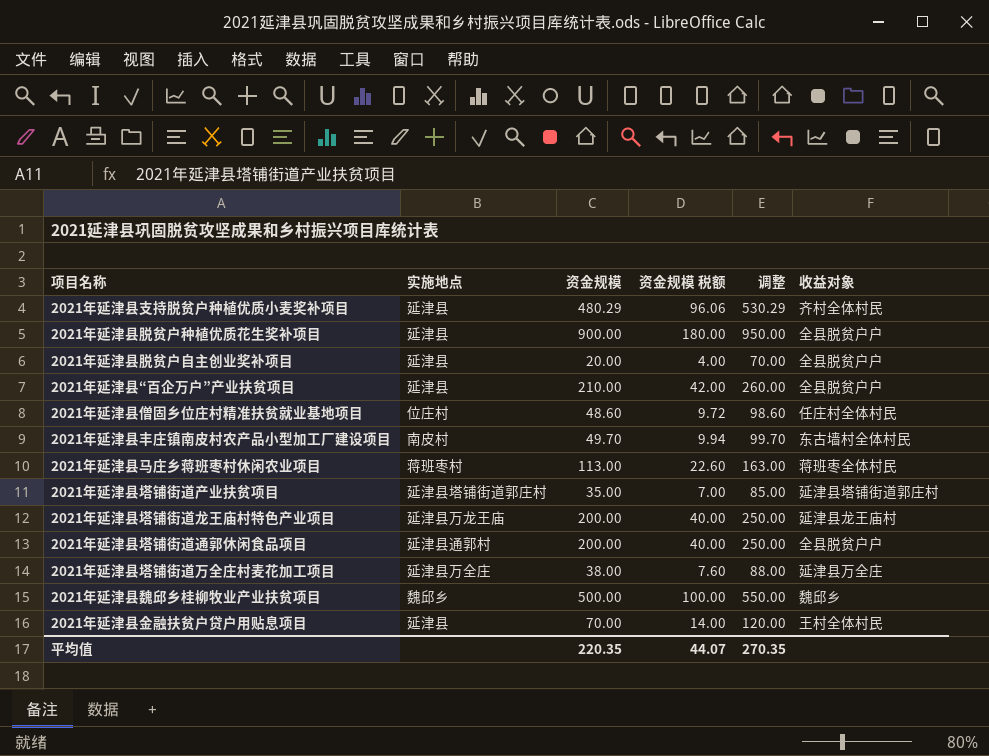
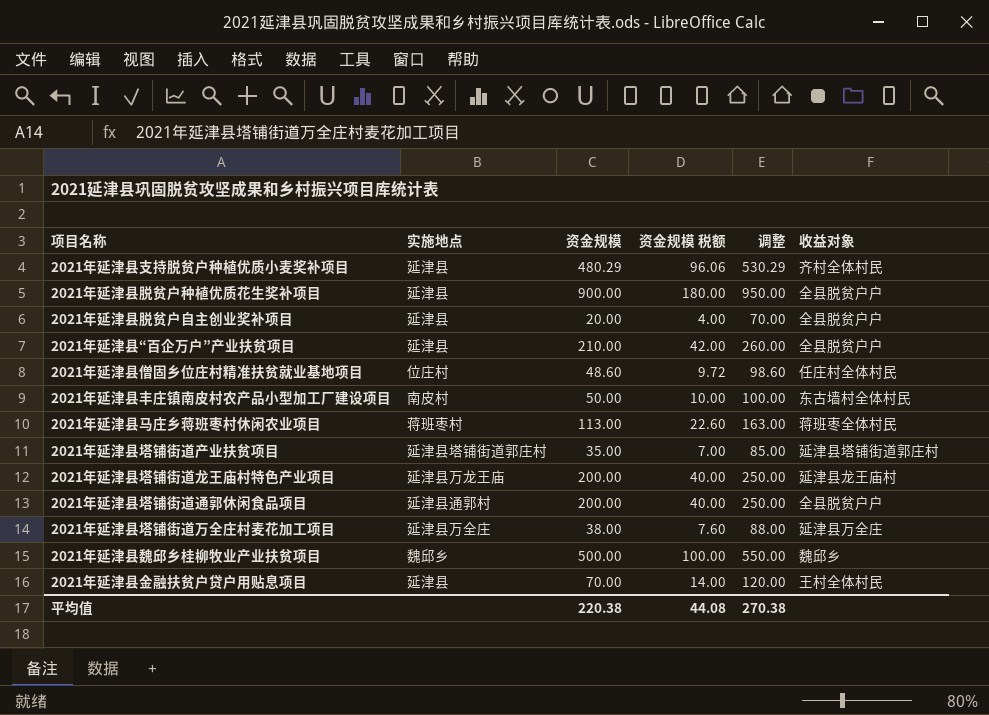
2021年延津县丰庄镇南皮村农产品小型加工厂建设项目 | 资金规模: 49.70 -> 50.00
2021年延津县丰庄镇南皮村农产品小型加工厂建设项目 | 资金规模 税额: 9.94 -> 10.00
2021年延津县丰庄镇南皮村农产品小型加工厂建设项目 | 调整: 99.70 -> 100.00
平均值 | 资金规模: 220.35 -> 220.38
平均值 | 资金规模 税额: 44.07 -> 44.08
平均值 | 调整: 270.35 -> 270.38

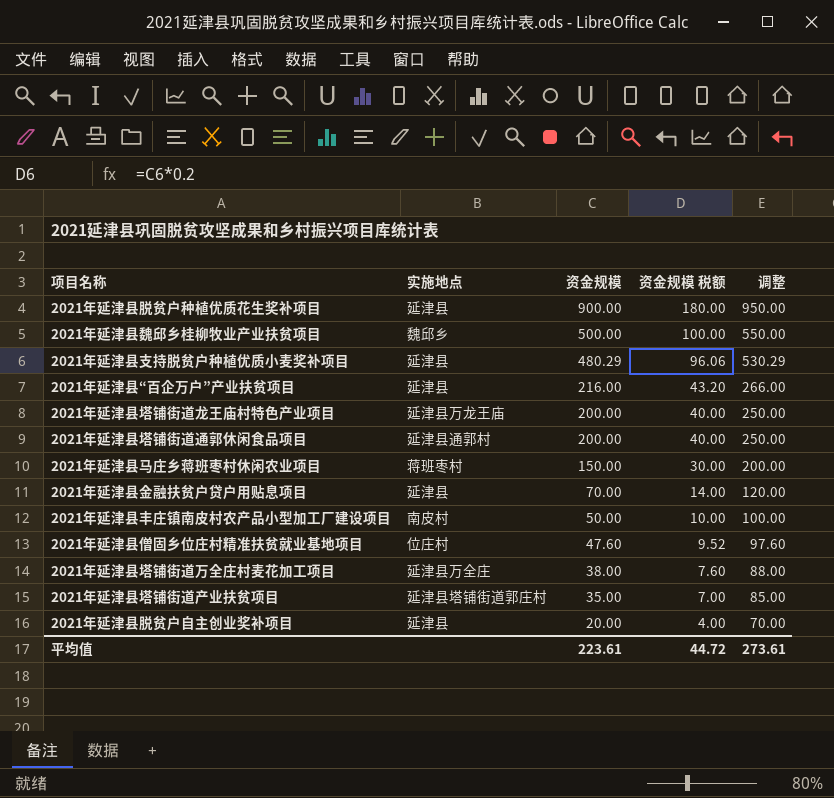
row order: none -> 资金规模 descending
column 收益对象 | position: 6 -> none
2021年延津县“百企万户”产业扶贫项目 | 资金规模: 210.00 -> 216.00
2021年延津县“百企万户”产业扶贫项目 | 资金规模 税额: 42.00 -> 43.20
2021年延津县“百企万户”产业扶贫项目 | 调整: 260.00 -> 266.00
2021年延津县马庄乡蒋班枣村休闲农业项目 | 资金规模: 113.00 -> 150.00
2021年延津县马庄乡蒋班枣村休闲农业项目 | 资金规模 税额: 22.60 -> 30.00
2021年延津县马庄乡蒋班枣村休闲农业项目 | 调整: 163.00 -> 200.00
2021年延津县僧固乡位庄村精准扶贫就业基地项目 | 资金规模: 48.60 -> 47.60
2021年延津县僧固乡位庄村精准扶贫就业基地项目 | 资金规模 税额: 9.72 -> 9.52
2021年延津县僧固乡位庄村精准扶贫就业基地项目 | 调整: 98.60 -> 97.60
平均值 | 资金规模: 220.38 -> 223.61
平均值 | 资金规模 税额: 44.08 -> 44.72
平均值 | 调整: 270.38 -> 273.61

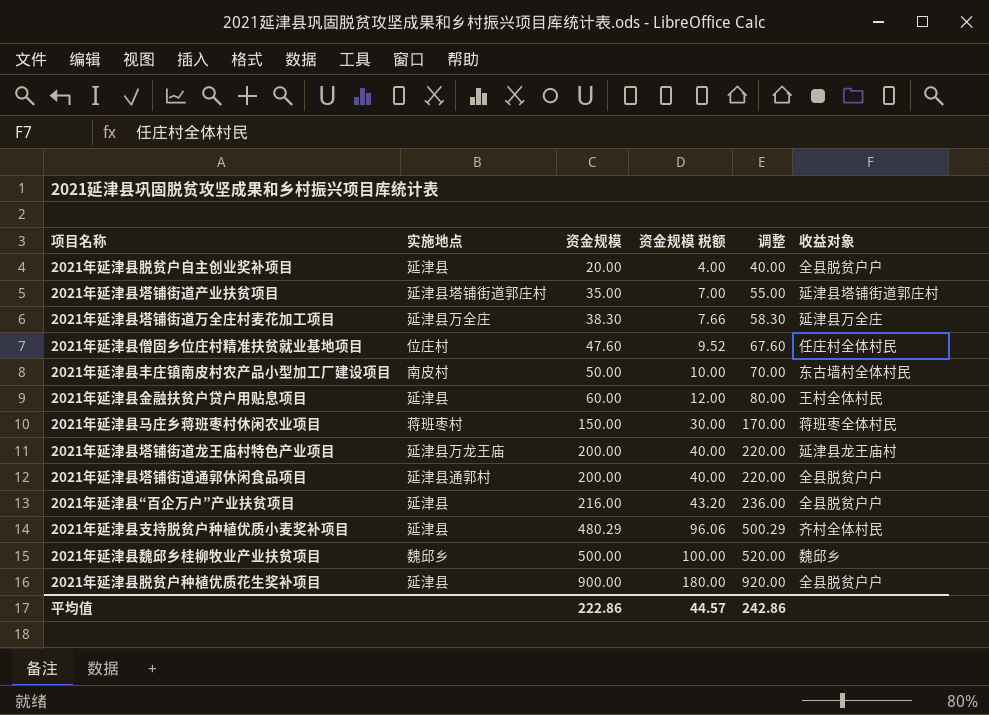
row order: 资金规模 descending -> 资金规模 ascending
column 调整 | formula: [资金规模] + 50 -> [资金规模] + 20
column 收益对象 | position: none -> 6
2021年延津县塔铺街道万全庄村麦花加工项目 | 资金规模: 38.00 -> 38.30
2021年延津县塔铺街道万全庄村麦花加工项目 | 资金规模 税额: 7.60 -> 7.66
2021年延津县金融扶贫户贷户用贴息项目 | 资金规模: 70.00 -> 60.00
2021年延津县金融扶贫户贷户用贴息项目 | 资金规模 税额: 14.00 -> 12.00
平均值 | 资金规模: 223.61 -> 222.86
平均值 | 资金规模 税额: 44.72 -> 44.57
平均值 | 调整: 273.61 -> 242.86

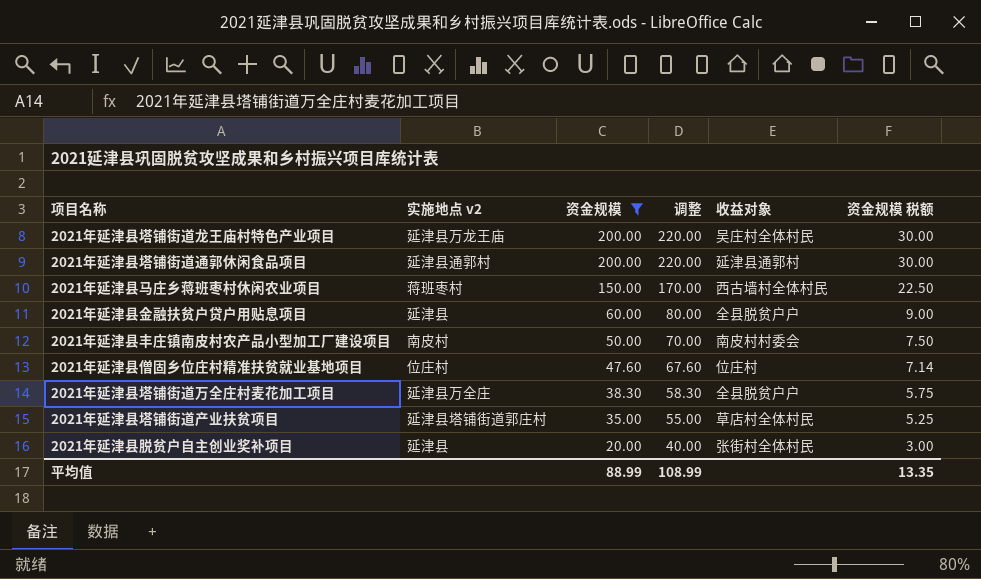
filter: none -> 资金规模 <= 200.00
row order: 资金规模 ascending -> 资金规模 descending
column name: 实施地点 -> 实施地点 v2
column 资金规模 税额 | formula: [资金规模] * 0.2 -> [资金规模] * 0.15
column 资金规模 税额 | position: 4 -> 6
2021年延津县塔铺街道龙王庙村特色产业项目 | 收益对象: 延津县龙王庙村 -> 吴庄村全体村民
2021年延津县塔铺街道通郭休闲食品项目 | 收益对象: 全县脱贫户户 -> 延津县通郭村
2021年延津县马庄乡蒋班枣村休闲农业项目 | 收益对象: 蒋班枣全体村民 -> 西古墙村全体村民
2021年延津县金融扶贫户贷户用贴息项目 | 收益对象: 王村全体村民 -> 全县脱贫户户
2021年延津县丰庄镇南皮村农产品小型加工厂建设项目 | 收益对象: 东古墙村全体村民 -> 南皮村村委会
2021年延津县僧固乡位庄村精准扶贫就业基地项目 | 收益对象: 任庄村全体村民 -> 位庄村
2021年延津县塔铺街道万全庄村麦花加工项目 | 收益对象: 延津县万全庄 -> 全县脱贫户户
2021年延津县塔铺街道产业扶贫项目 | 收益对象: 延津县塔铺街道郭庄村 -> 草店村全体村民
2021年延津县脱贫户自主创业奖补项目 | 收益对象: 全县脱贫户户 -> 张街村全体村民
平均值 | 资金规模: 222.86 -> 88.99
平均值 | 调整: 242.86 -> 108.99
平均值 | 资金规模 税额: 44.57 -> 13.35

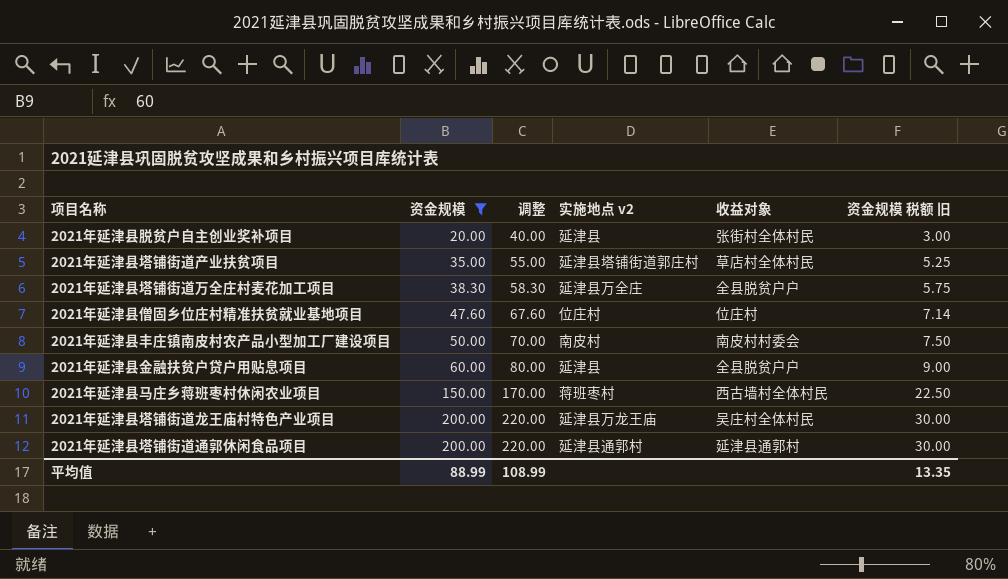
row order: 资金规模 descending -> 资金规模 ascending
column 实施地点 v2 | position: 2 -> 4
column name: 资金规模 税额 -> 资金规模 税额 旧

